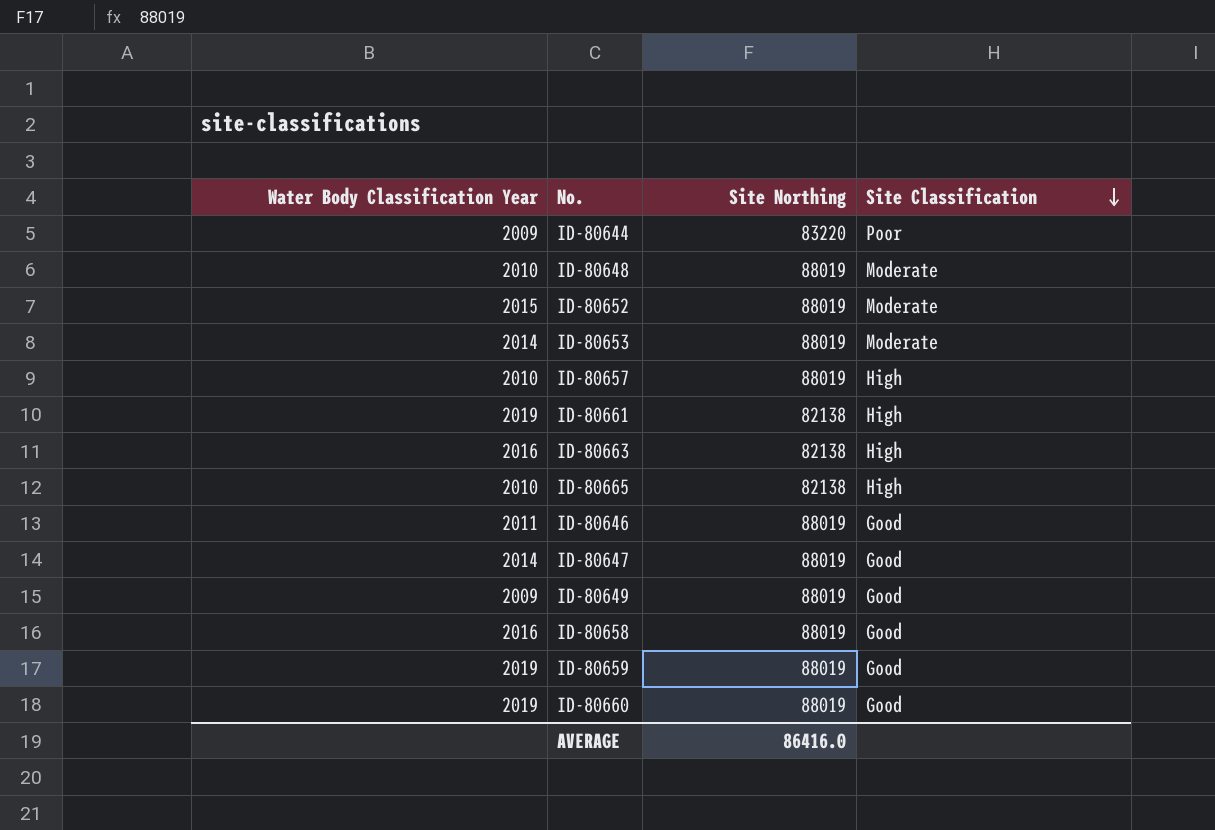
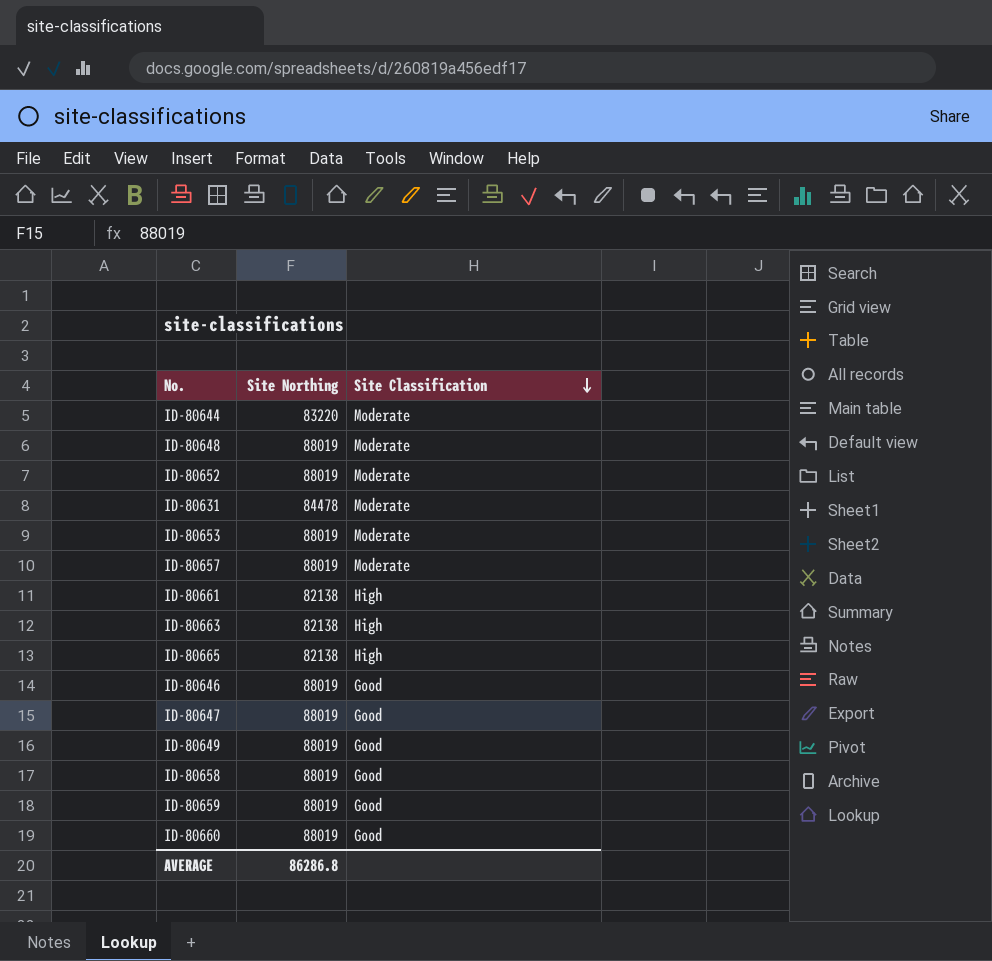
column Water Body Classification Year | position: 1 -> none
ID-80644 | Site Classification: Poor -> Moderate
row ID-80631: none -> 84478 | Moderate
ID-80657 | Site Classification: High -> Moderate
AVERAGE | Site Northing: 86416.0 -> 86286.8

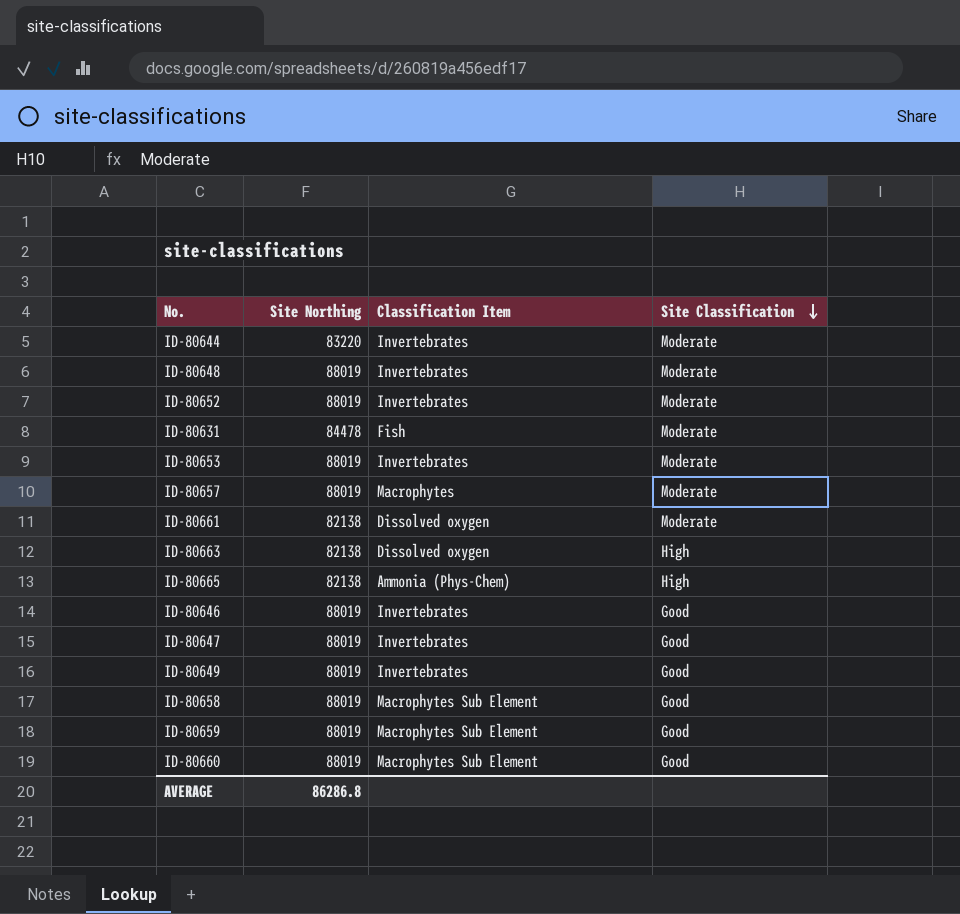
column Classification Item | position: none -> 3
ID-80661 | Site Classification: High -> Moderate

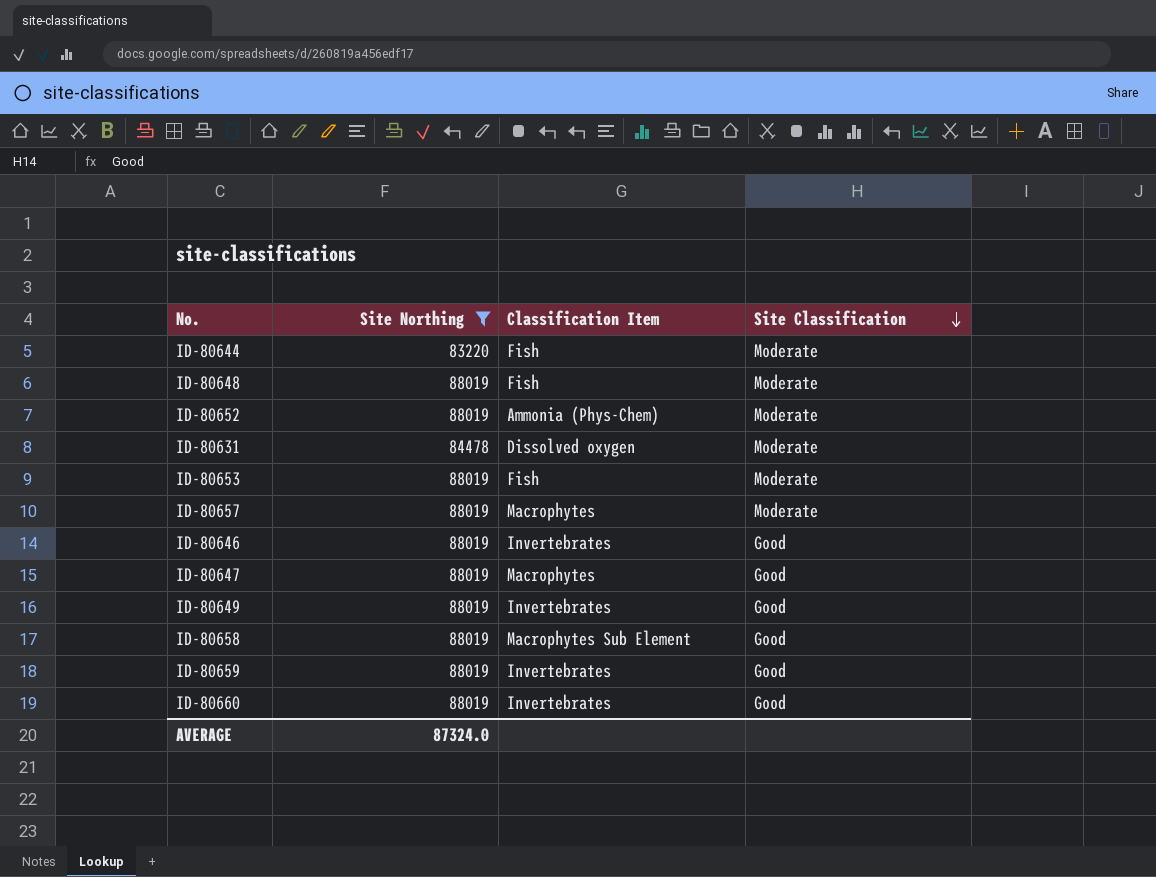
filter: none -> Site Northing != 82138
ID-80644 | Classification Item: Invertebrates -> Fish
ID-80648 | Classification Item: Invertebrates -> Fish
ID-80652 | Classification Item: Invertebrates -> Ammonia (Phys-Chem)
ID-80631 | Classification Item: Fish -> Dissolved oxygen
ID-80653 | Classification Item: Invertebrates -> Fish
ID-80647 | Classification Item: Invertebrates -> Macrophytes
ID-80659 | Classification Item: Macrophytes Sub Element -> Invertebrates
ID-80660 | Classification Item: Macrophytes Sub Element -> Invertebrates
AVERAGE | Site Northing: 86286.8 -> 87324.0

